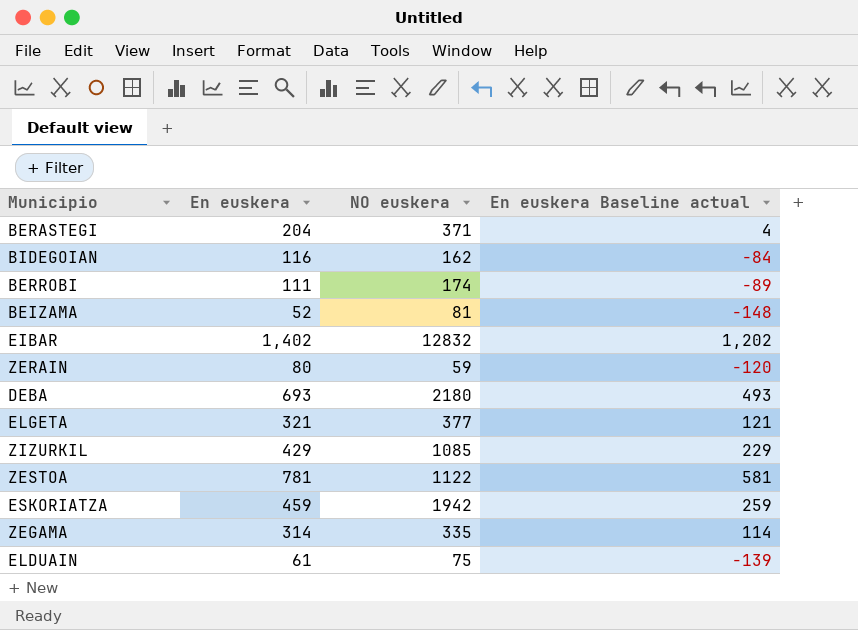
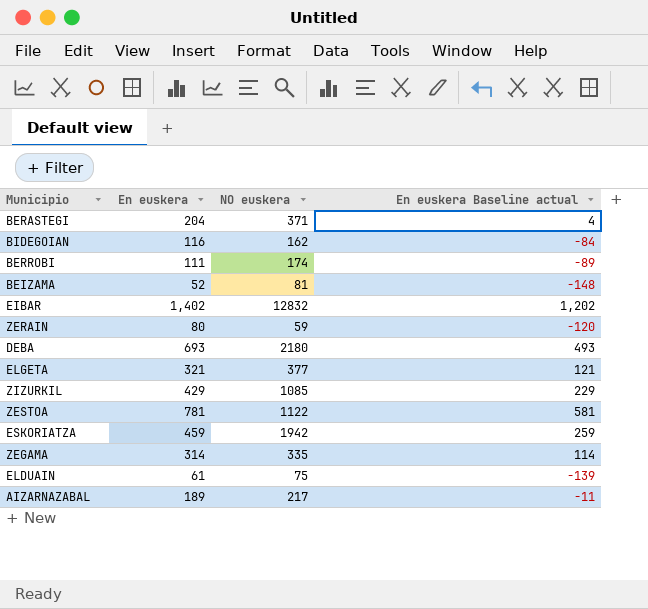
row AIZARNAZABAL: none -> 189 | 217 | -11

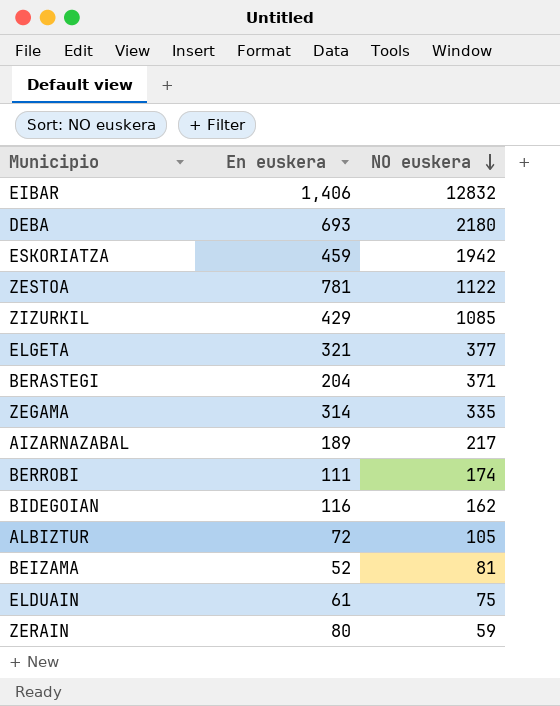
row order: none -> NO euskera descending
column En euskera Baseline actual | formula: [En euskera] - 200 -> none
EIBAR | En euskera: 1,402 -> 1,406
row ALBIZTUR: none -> 72 | 105

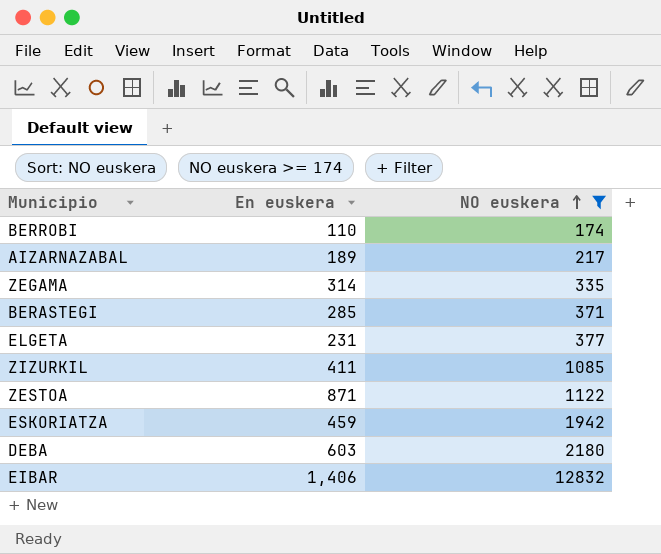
filter: none -> NO euskera >= 174
row order: NO euskera descending -> NO euskera ascending
BERROBI | En euskera: 111 -> 110
BERASTEGI | En euskera: 204 -> 285
ELGETA | En euskera: 321 -> 231
ZIZURKIL | En euskera: 429 -> 411
ZESTOA | En euskera: 781 -> 871
DEBA | En euskera: 693 -> 603

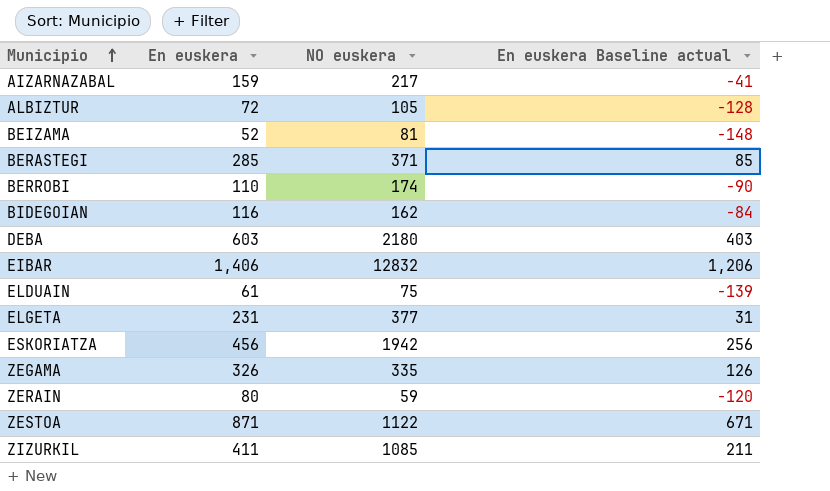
filter: NO euskera >= 174 -> none
row order: NO euskera ascending -> Municipio ascending
column En euskera Baseline actual | formula: none -> [En euskera] - 200
AIZARNAZABAL | En euskera: 189 -> 159
ESKORIATZA | En euskera: 459 -> 456
ZEGAMA | En euskera: 314 -> 326

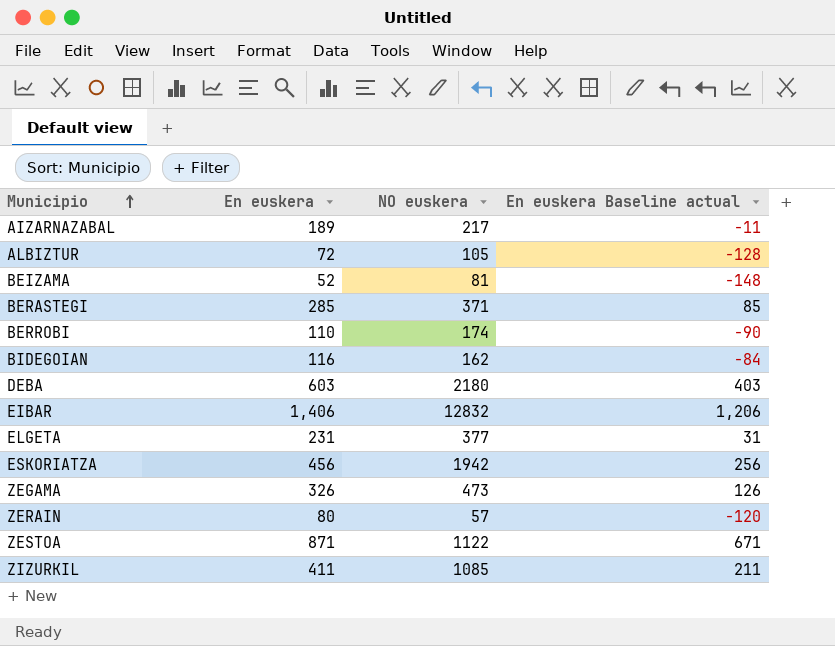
row ELDUAIN: 61 | 75 | -139 -> none
AIZARNAZABAL | En euskera: 159 -> 189
AIZARNAZABAL | En euskera Baseline actual: -41 -> -11
ZEGAMA | NO euskera: 335 -> 473
ZERAIN | NO euskera: 59 -> 57

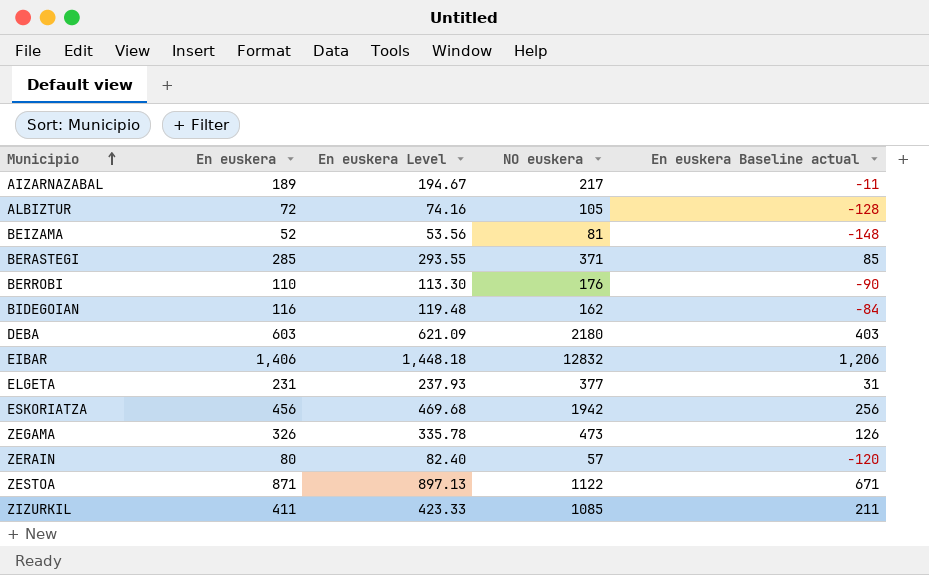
column En euskera Level | formula: none -> [En euskera] * 1.03
BERROBI | NO euskera: 174 -> 176

